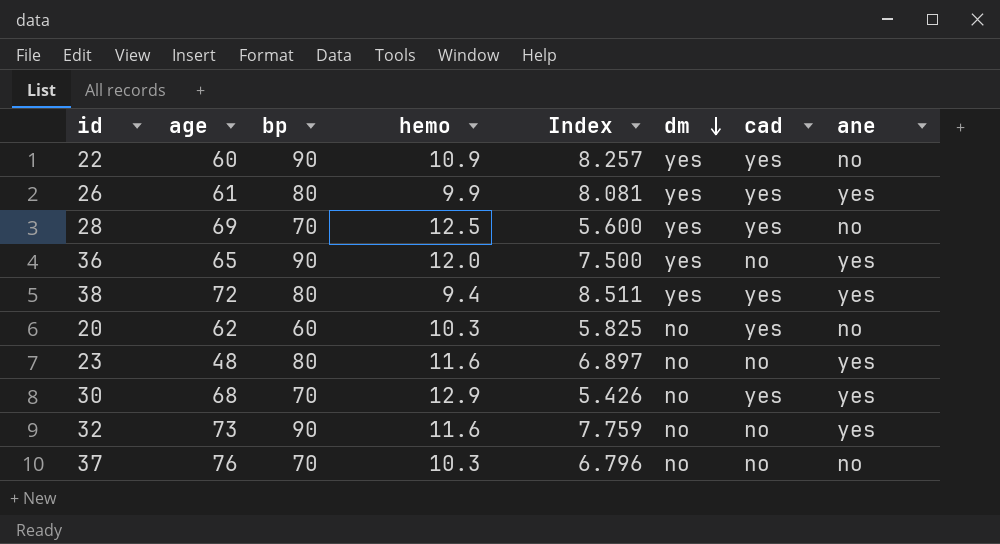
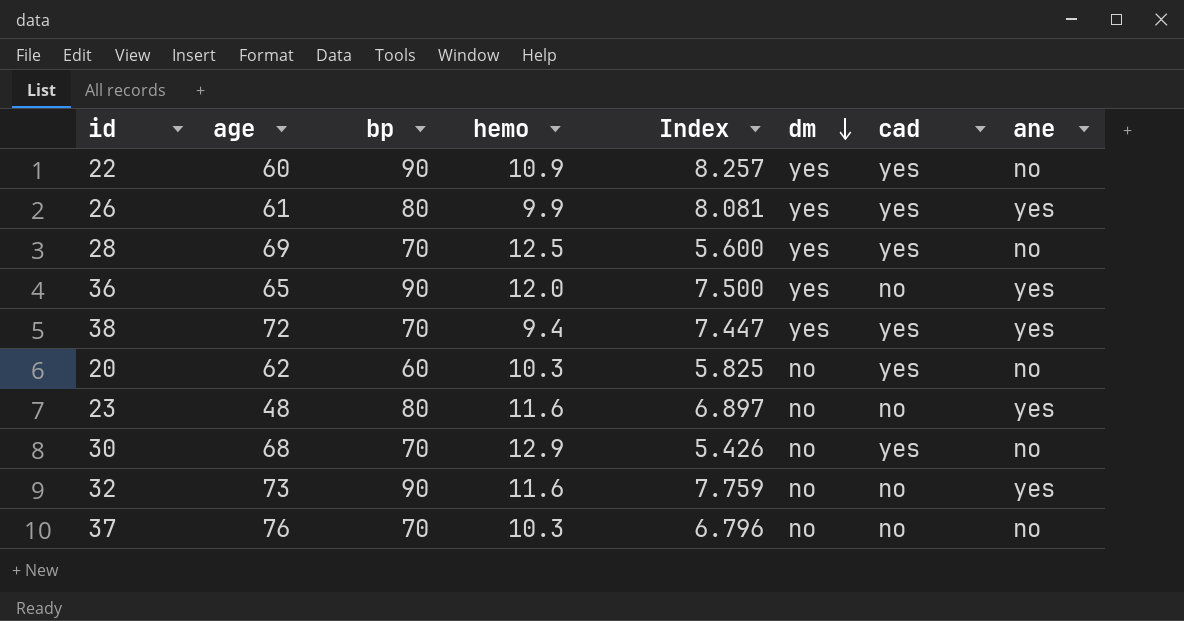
38 | bp: 80 -> 70
38 | Index: 8.511 -> 7.447
30 | ane: yes -> no

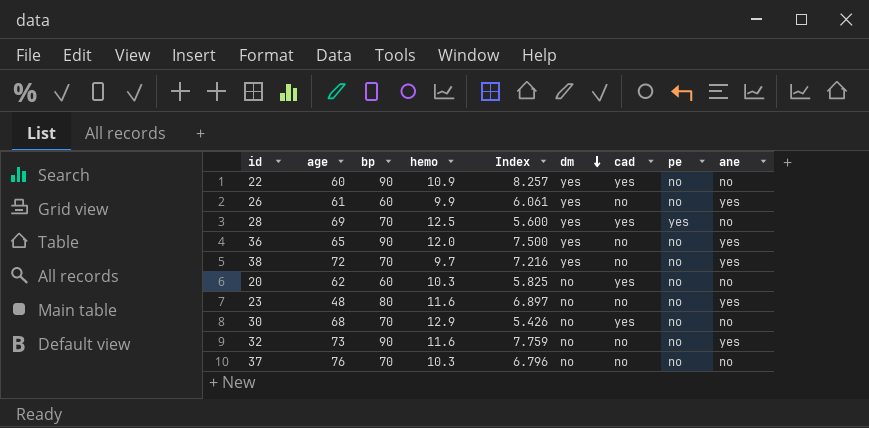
column pe | position: none -> 8
26 | bp: 80 -> 60
26 | Index: 8.081 -> 6.061
26 | cad: yes -> no
38 | hemo: 9.4 -> 9.7
38 | Index: 7.447 -> 7.216
38 | cad: yes -> no

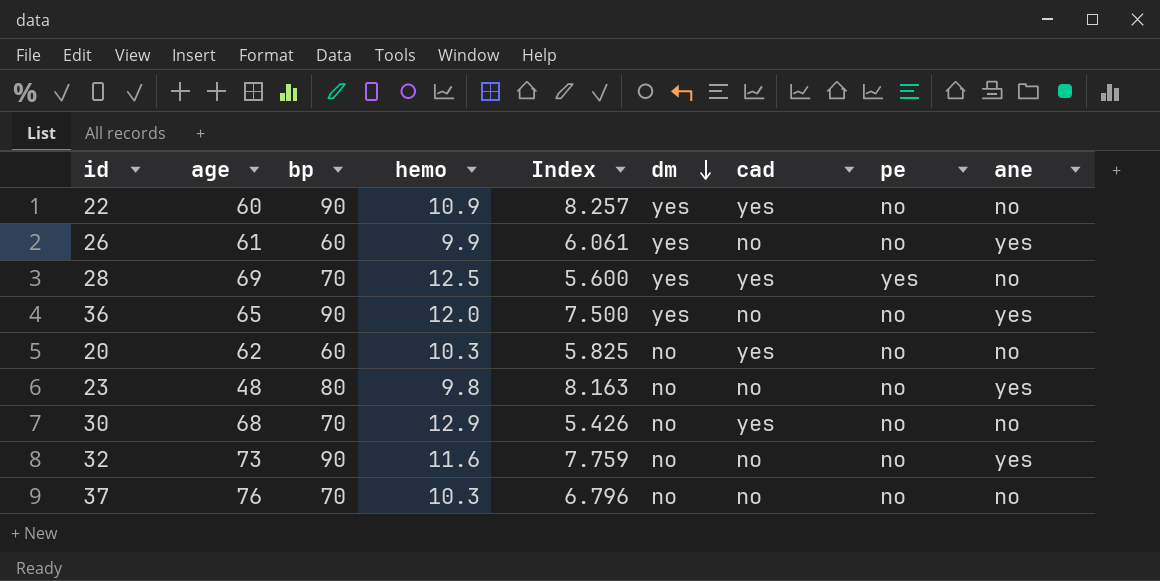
row 38: 72 | 70 | 9.7 | 7.216 | yes | no | no | yes -> none
23 | hemo: 11.6 -> 9.8
23 | Index: 6.897 -> 8.163

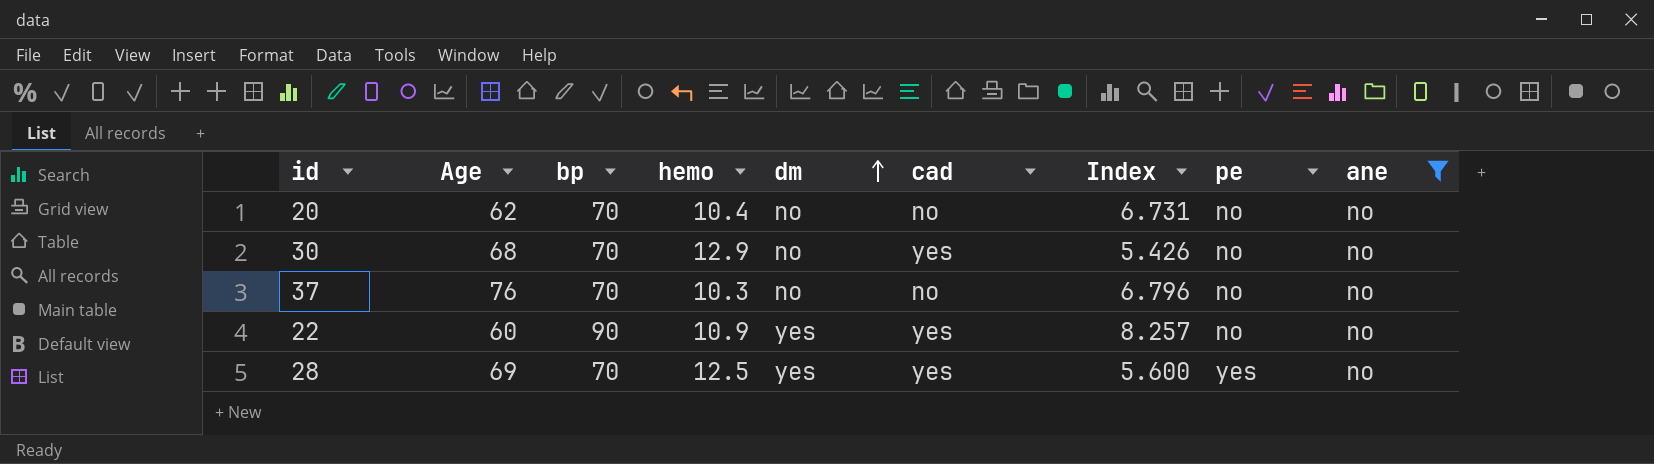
filter: none -> ane = no
row order: dm descending -> dm ascending
column name: age -> Age
column Index | position: 5 -> 7
20 | bp: 60 -> 70
20 | hemo: 10.3 -> 10.4
20 | cad: yes -> no
20 | Index: 5.825 -> 6.731

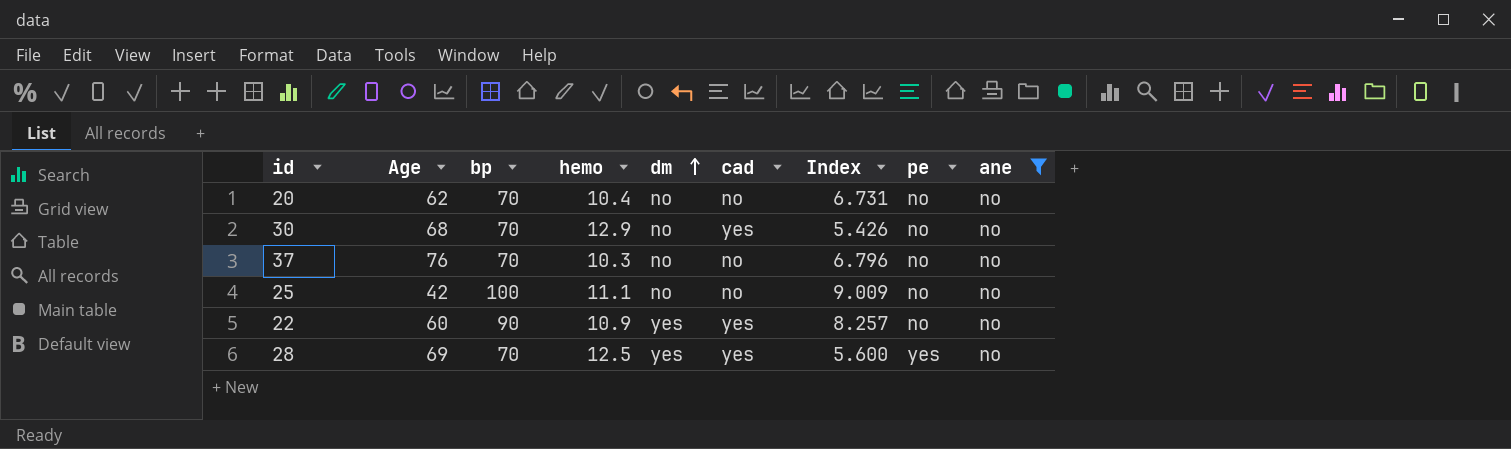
row 25: none -> 42 | 100 | 11.1 | no | no | 9.009 | no | no

